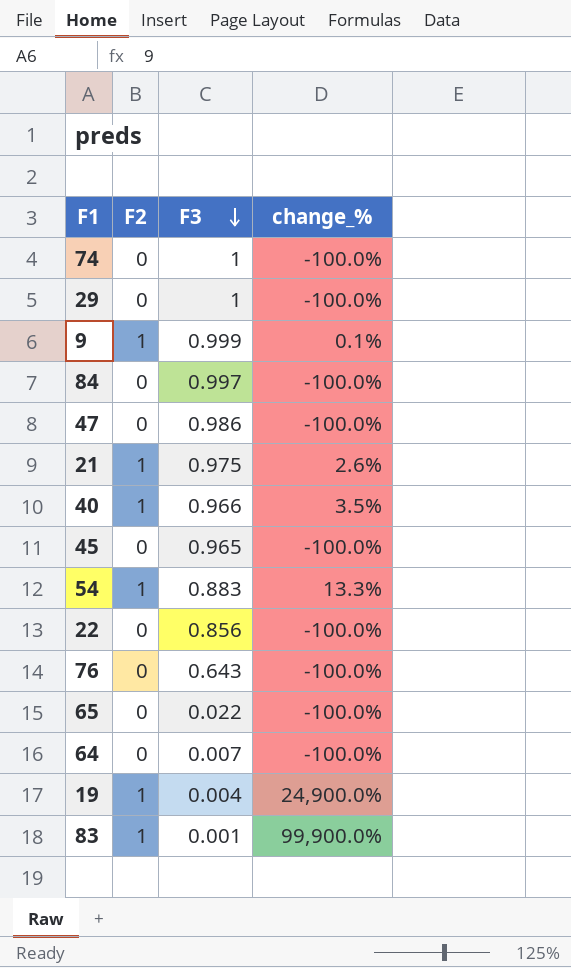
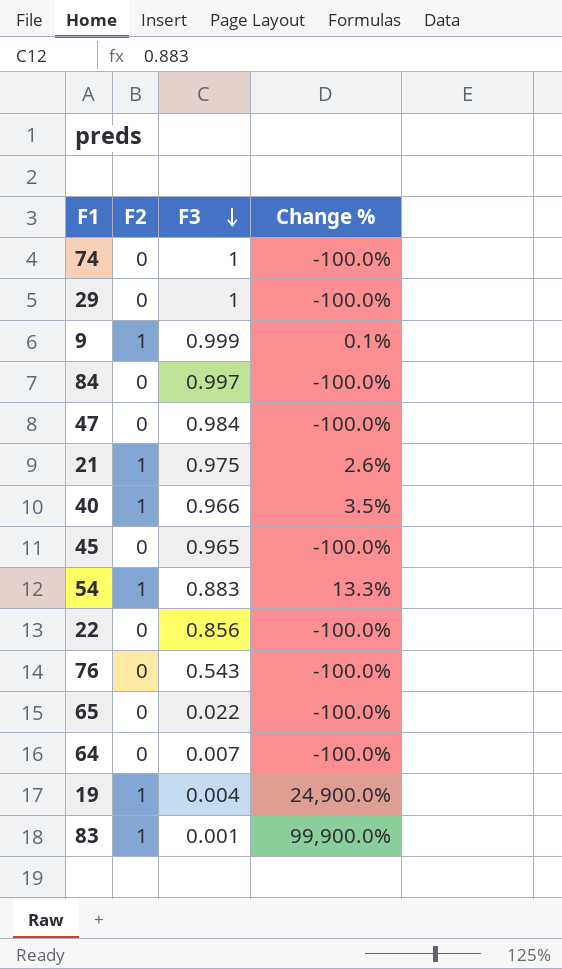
column name: change_% -> Change %
47 | F3: 0.986 -> 0.984
76 | F3: 0.643 -> 0.543

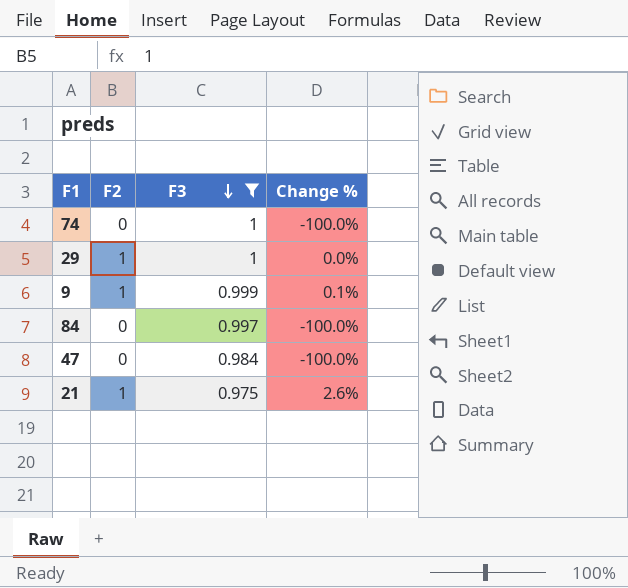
filter: none -> F3 >= 0.975
29 | F2: 0 -> 1
29 | Change %: -100.0% -> 0.0%

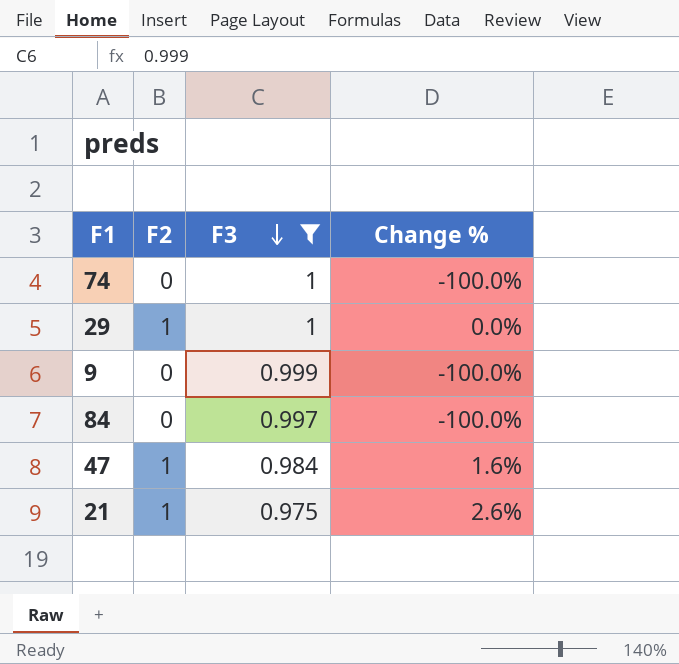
9 | F2: 1 -> 0
9 | Change %: 0.1% -> -100.0%
47 | F2: 0 -> 1
47 | Change %: -100.0% -> 1.6%

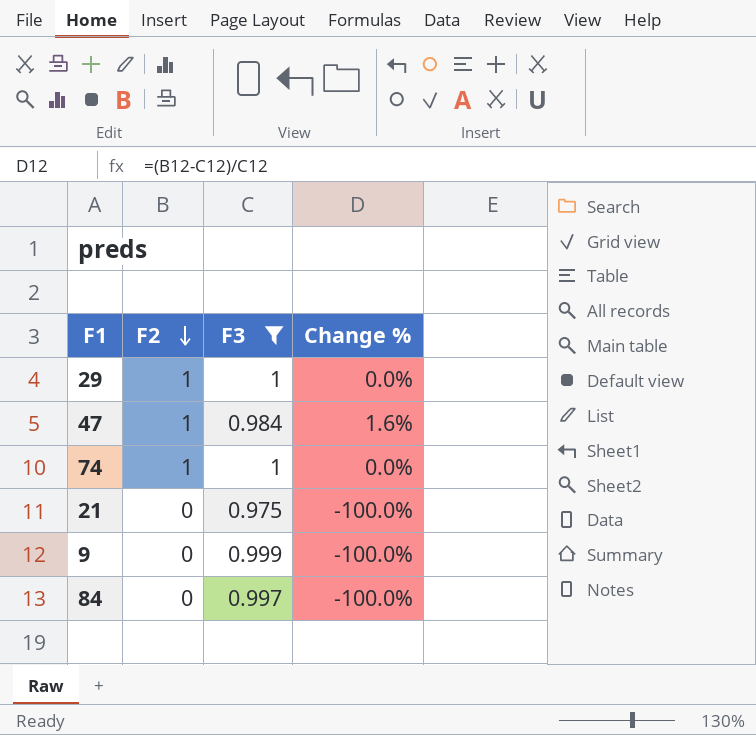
row order: F3 descending -> F2 descending
74 | F2: 0 -> 1
74 | Change %: -100.0% -> 0.0%
21 | F2: 1 -> 0
21 | Change %: 2.6% -> -100.0%

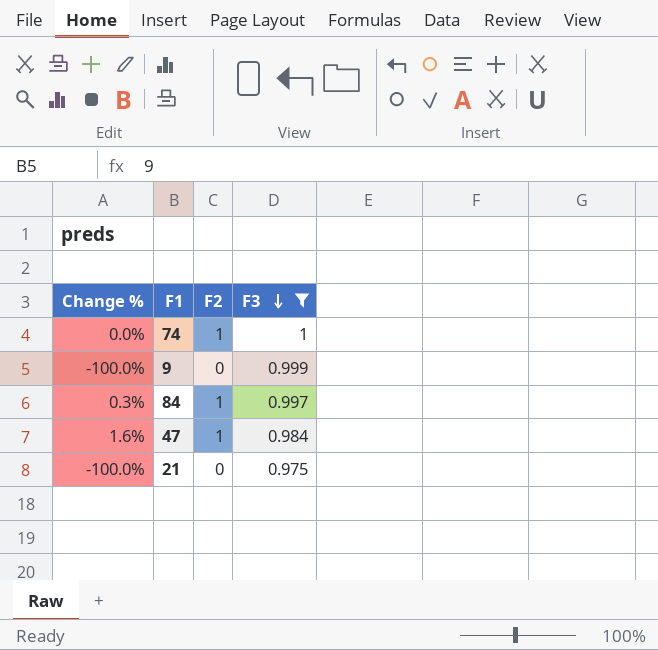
row order: F2 descending -> F3 descending
column Change % | position: 4 -> 1
row 29: 1 | 1 | 0.0% -> none
84 | Change %: -100.0% -> 0.3%
84 | F2: 0 -> 1

